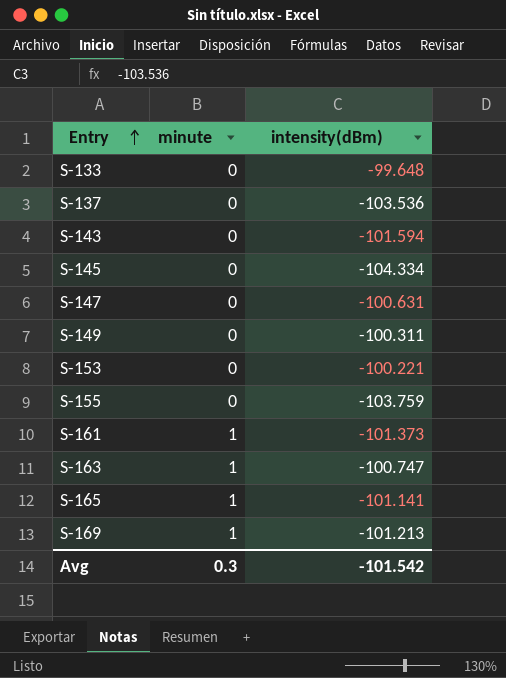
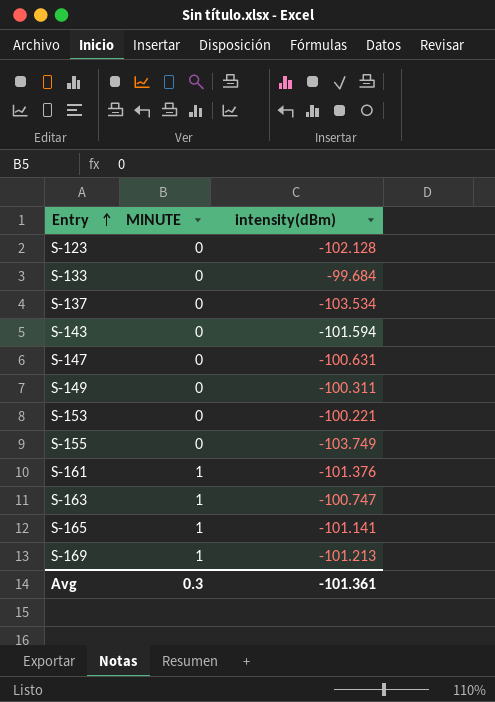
column name: minute -> MINUTE
row S-145: 0 | -104.334 -> none
row S-123: none -> 0 | -102.128
S-133 | intensity(dBm): -99.648 -> -99.684
S-137 | intensity(dBm): -103.536 -> -103.534
S-155 | intensity(dBm): -103.759 -> -103.749
S-161 | intensity(dBm): -101.373 -> -101.376
Avg | intensity(dBm): -101.542 -> -101.361

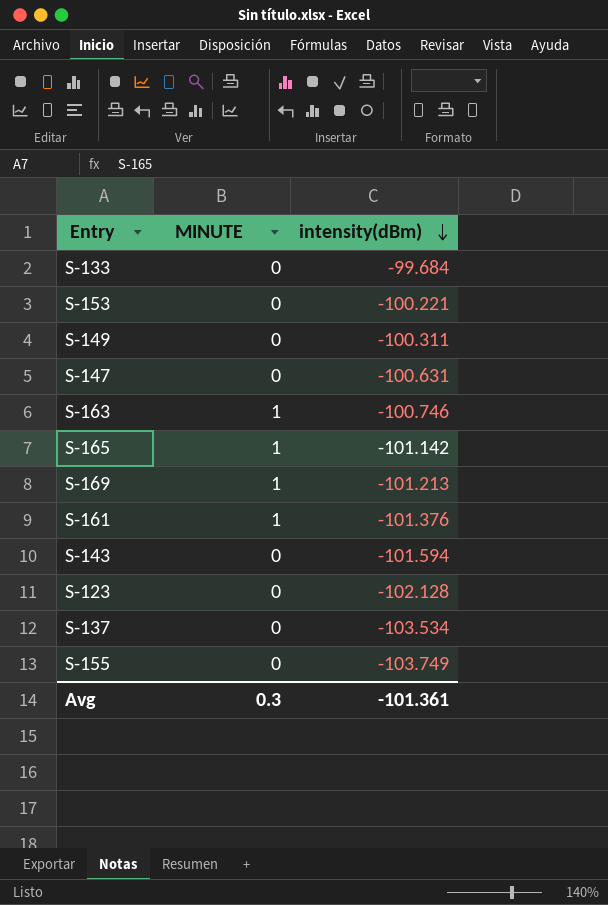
row order: Entry ascending -> intensity(dBm) descending
S-163 | intensity(dBm): -100.747 -> -100.746
S-165 | intensity(dBm): -101.141 -> -101.142

